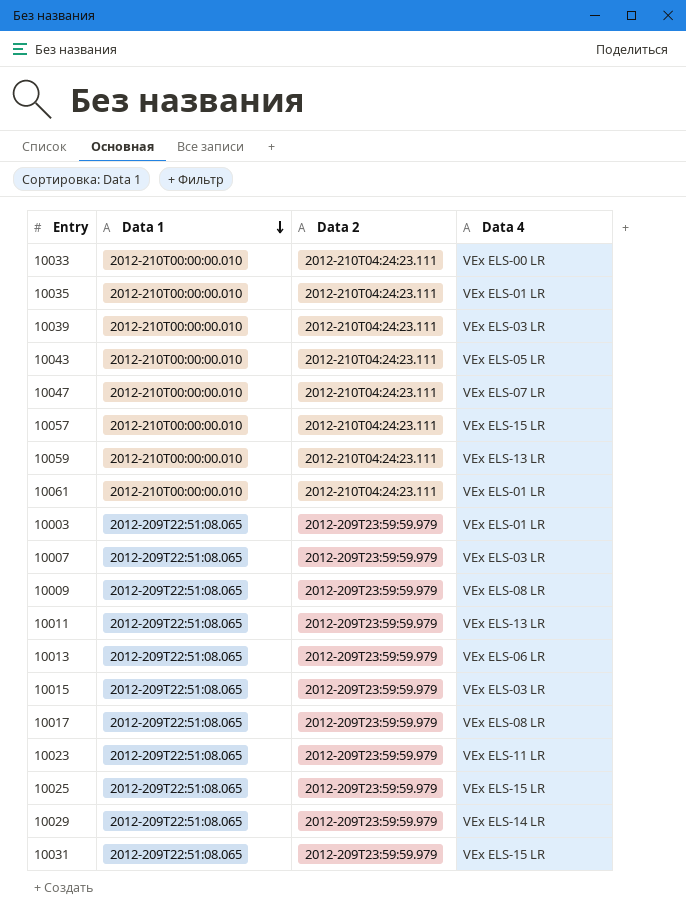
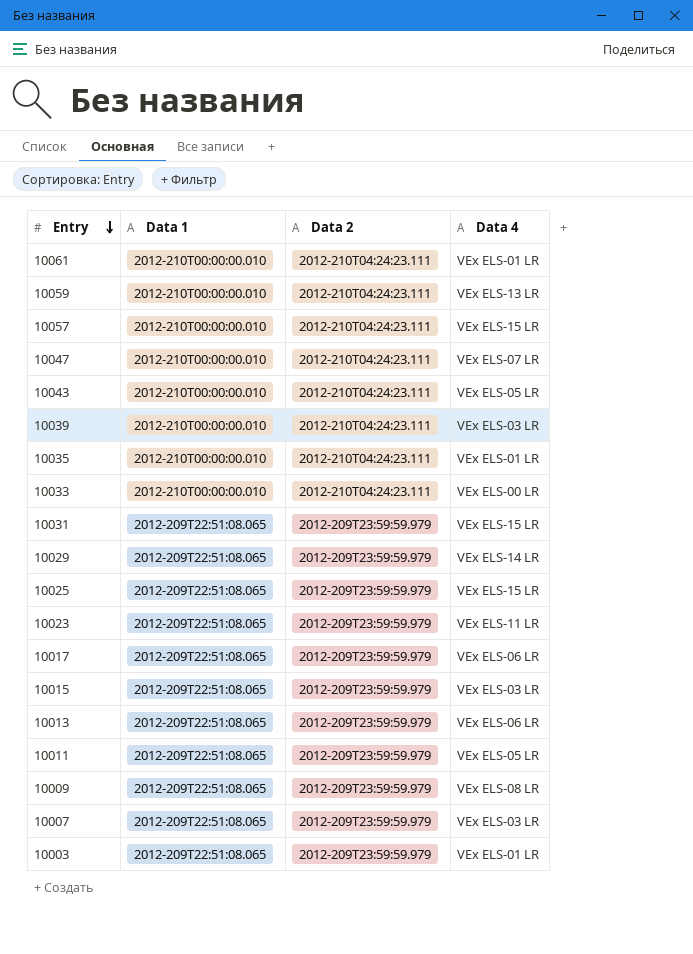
row order: Data 1 descending -> Entry descending
10017 | Data 4: VEx ELS-08 LR -> VEx ELS-06 LR
10011 | Data 4: VEx ELS-13 LR -> VEx ELS-05 LR

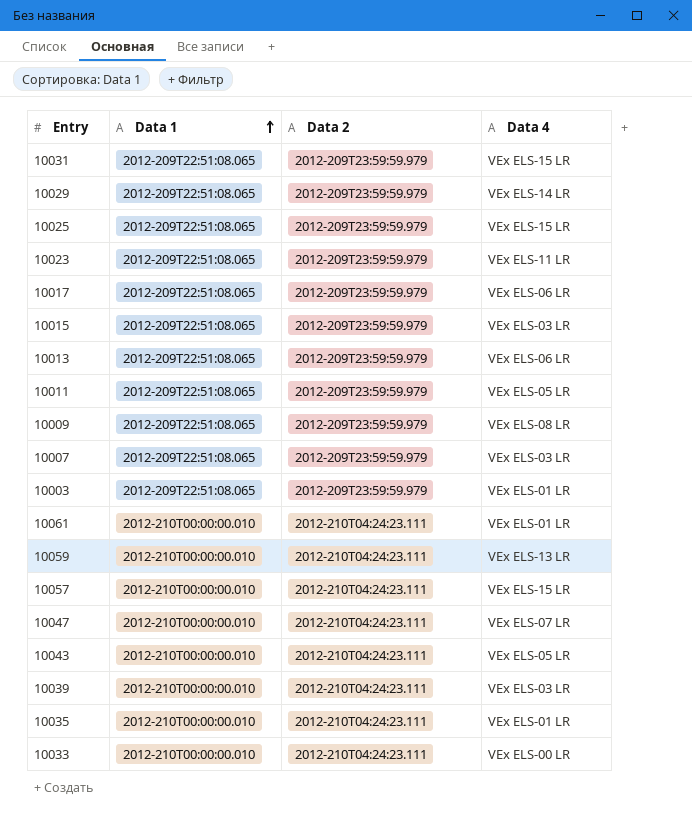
row order: Entry descending -> Data 1 ascending

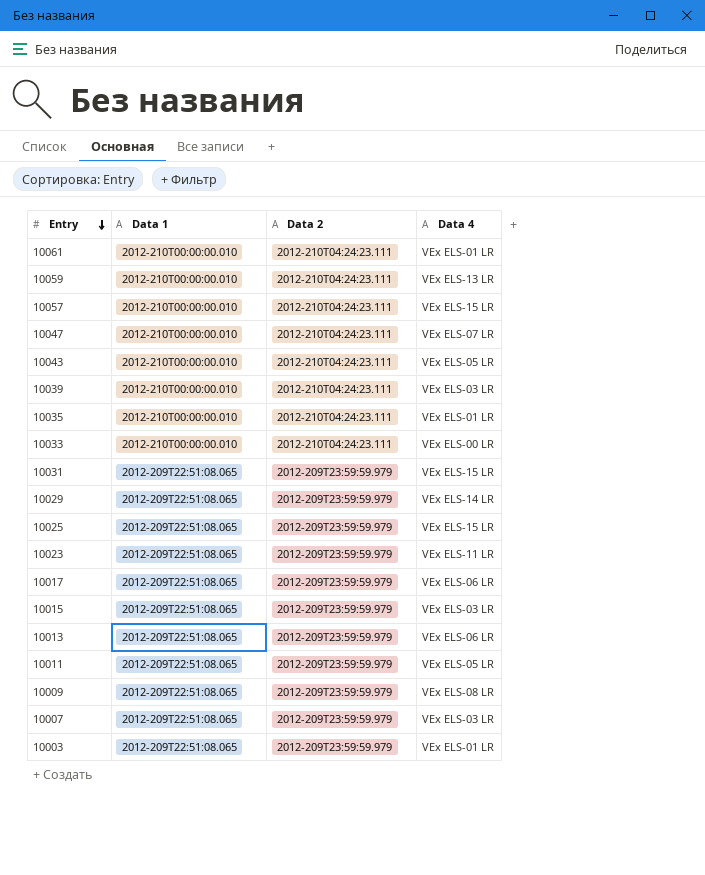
row order: Data 1 ascending -> Entry descending

